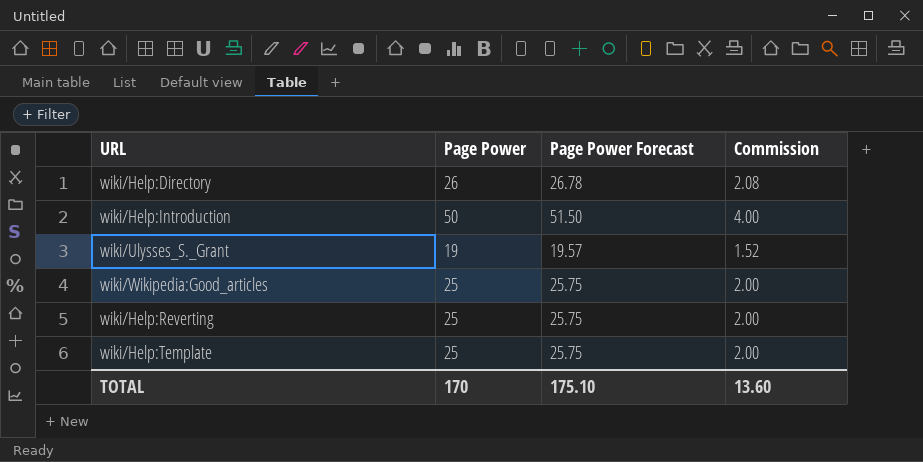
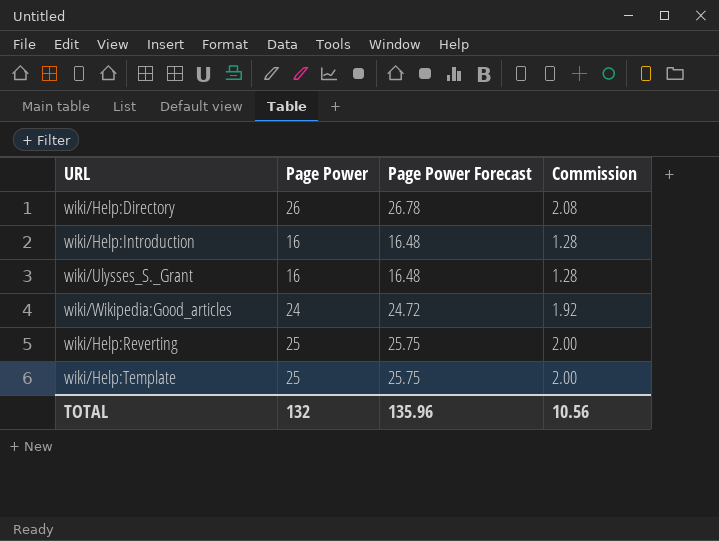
wiki/Help:Introduction | Page Power: 50 -> 16
wiki/Help:Introduction | Page Power Forecast: 51.50 -> 16.48
wiki/Help:Introduction | Commission: 4.00 -> 1.28
wiki/Ulysses_S._Grant | Page Power: 19 -> 16
wiki/Ulysses_S._Grant | Page Power Forecast: 19.57 -> 16.48
wiki/Ulysses_S._Grant | Commission: 1.52 -> 1.28
wiki/Wikipedia:Good_articles | Page Power: 25 -> 24
wiki/Wikipedia:Good_articles | Page Power Forecast: 25.75 -> 24.72
wiki/Wikipedia:Good_articles | Commission: 2.00 -> 1.92
TOTAL | Page Power: 170 -> 132
TOTAL | Page Power Forecast: 175.10 -> 135.96
TOTAL | Commission: 13.60 -> 10.56

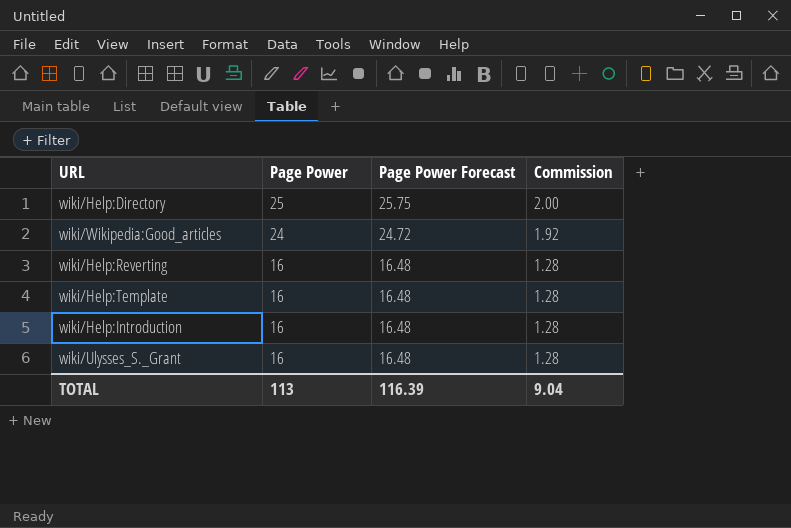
row order: none -> Page Power descending
wiki/Help:Directory | Page Power: 26 -> 25
wiki/Help:Directory | Page Power Forecast: 26.78 -> 25.75
wiki/Help:Directory | Commission: 2.08 -> 2.00
wiki/Help:Reverting | Page Power: 25 -> 16
wiki/Help:Reverting | Page Power Forecast: 25.75 -> 16.48
wiki/Help:Reverting | Commission: 2.00 -> 1.28
wiki/Help:Template | Page Power: 25 -> 16
wiki/Help:Template | Page Power Forecast: 25.75 -> 16.48
wiki/Help:Template | Commission: 2.00 -> 1.28
TOTAL | Page Power: 132 -> 113
TOTAL | Page Power Forecast: 135.96 -> 116.39
TOTAL | Commission: 10.56 -> 9.04

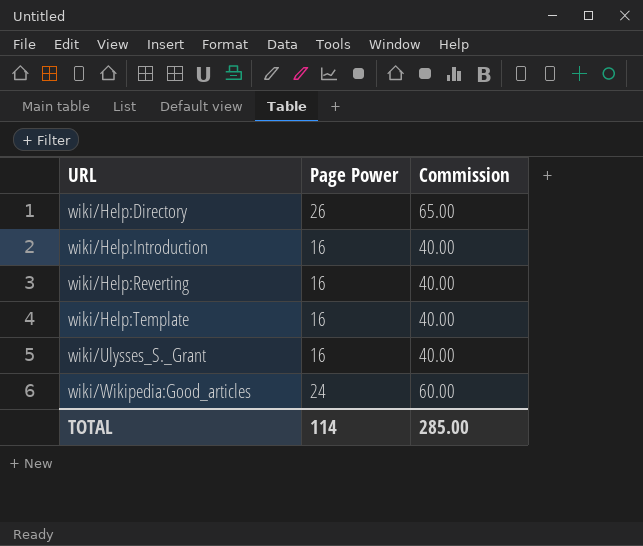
row order: Page Power descending -> URL ascending
column Page Power Forecast | formula: [Page Power] * 1.03 -> none
column Commission | formula: [Page Power] * 0.08 -> [Page Power] * 2.5
wiki/Help:Directory | Page Power: 25 -> 26
TOTAL | Page Power: 113 -> 114
TOTAL | Commission: 9.04 -> 285.00

